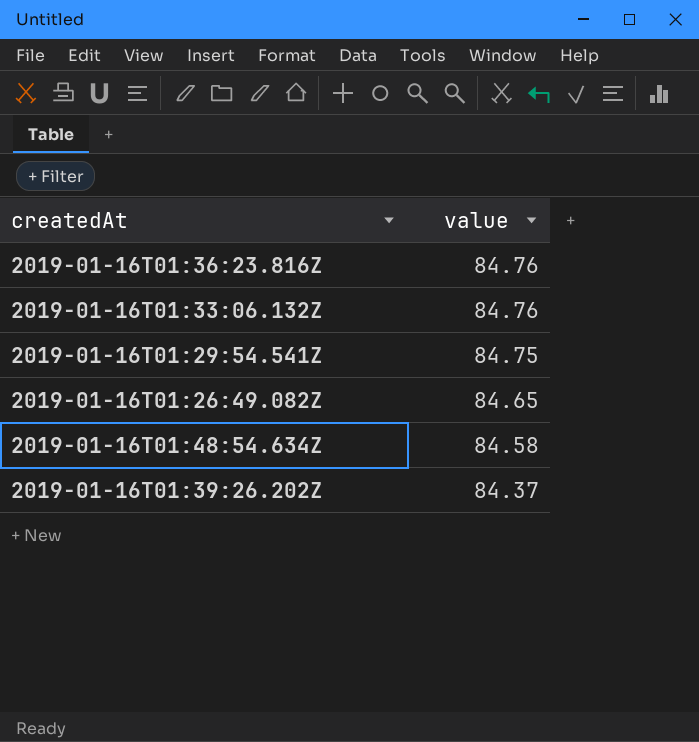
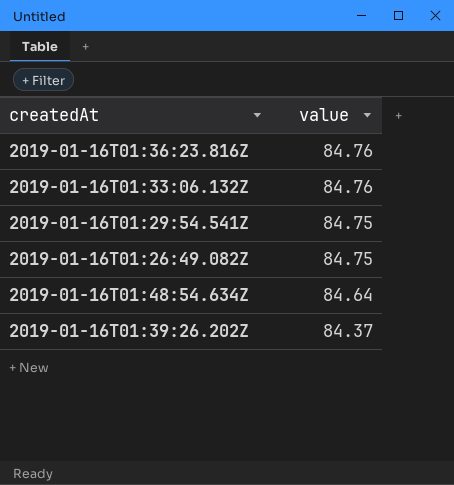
2019-01-16T01:26:49.082Z | value: 84.65 -> 84.75
2019-01-16T01:48:54.634Z | value: 84.58 -> 84.64

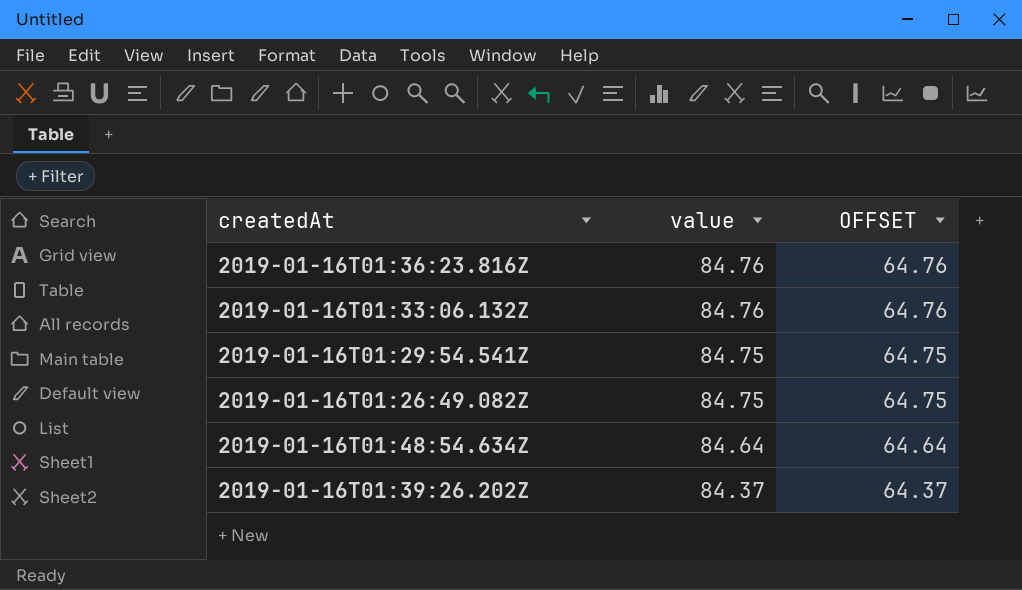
column OFFSET | formula: none -> [value] - 20

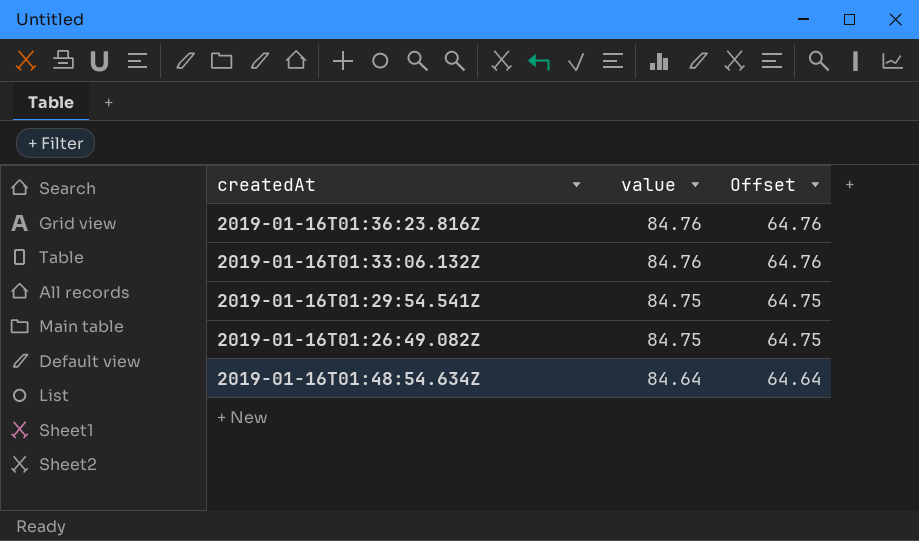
column name: OFFSET -> Offset
row 2019-01-16T01:39:26.202Z: 84.37 | 64.37 -> none

